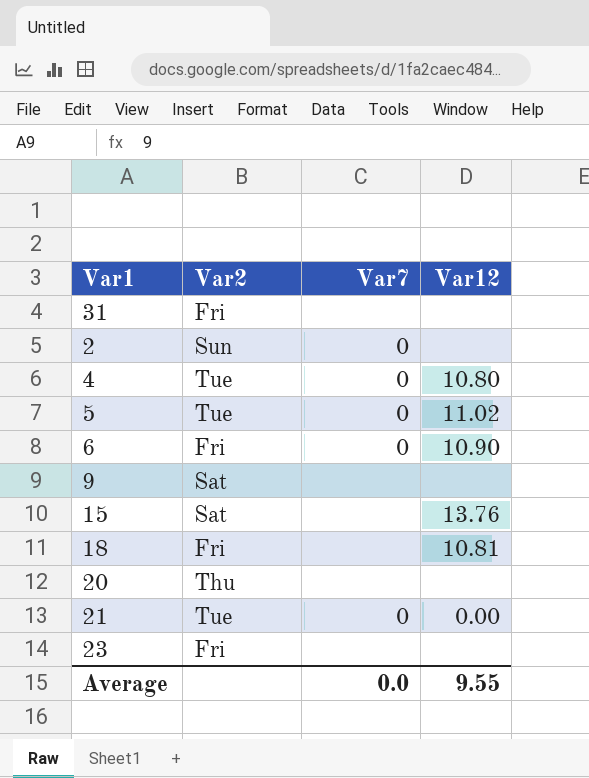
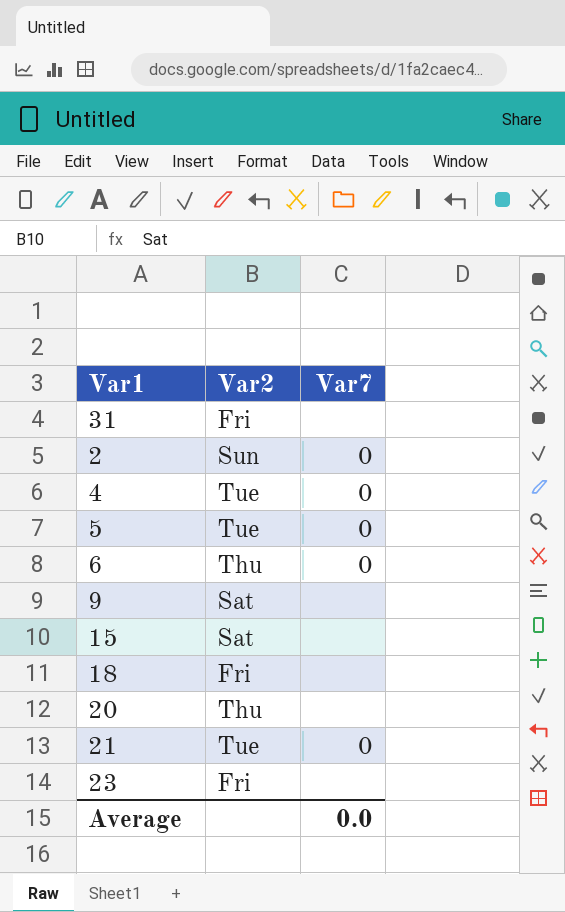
column Var12 | position: 4 -> none
6 | Var2: Fri -> Thu

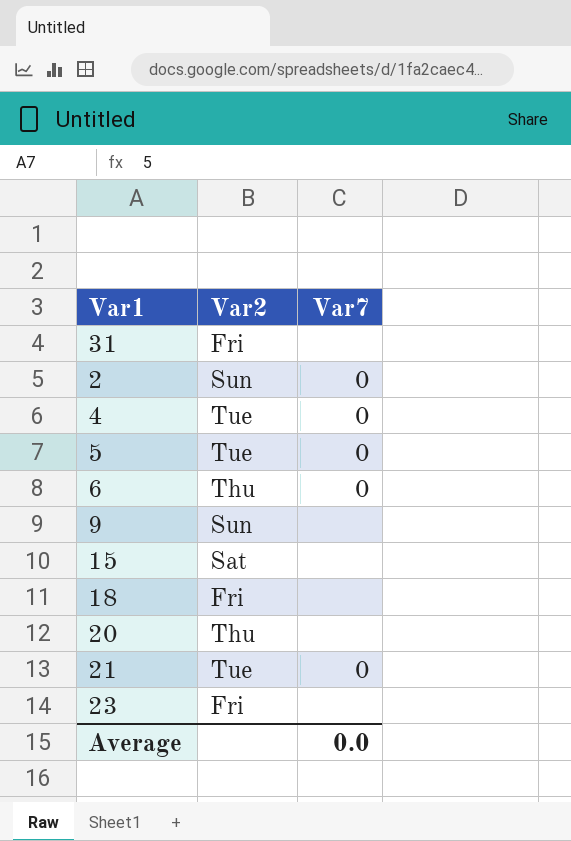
9 | Var2: Sat -> Sun

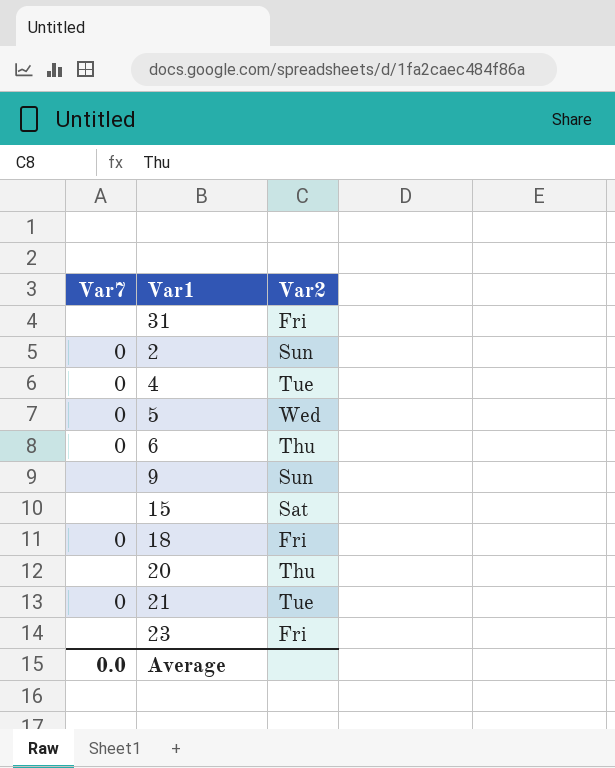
column Var7 | position: 3 -> 1
5 | Var2: Tue -> Wed
18 | Var7: none -> 0

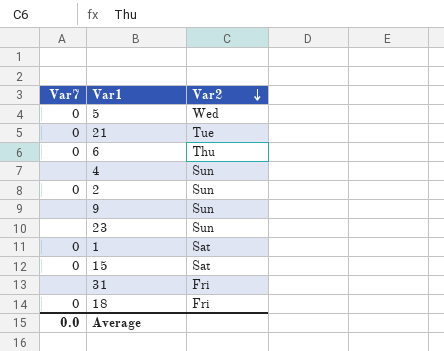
row order: none -> Var2 descending
row 20: none | Thu -> none
4 | Var7: 0 -> none
4 | Var2: Tue -> Sun
23 | Var2: Fri -> Sun
row 1: none -> 0 | Sat
15 | Var7: none -> 0

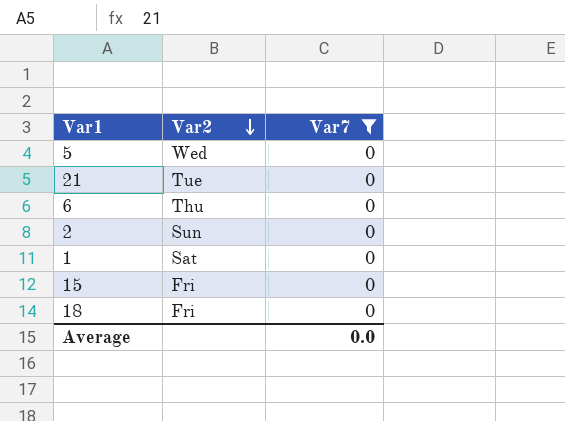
filter: none -> Var7 = 0
column Var7 | position: 1 -> 3
15 | Var2: Sat -> Fri

